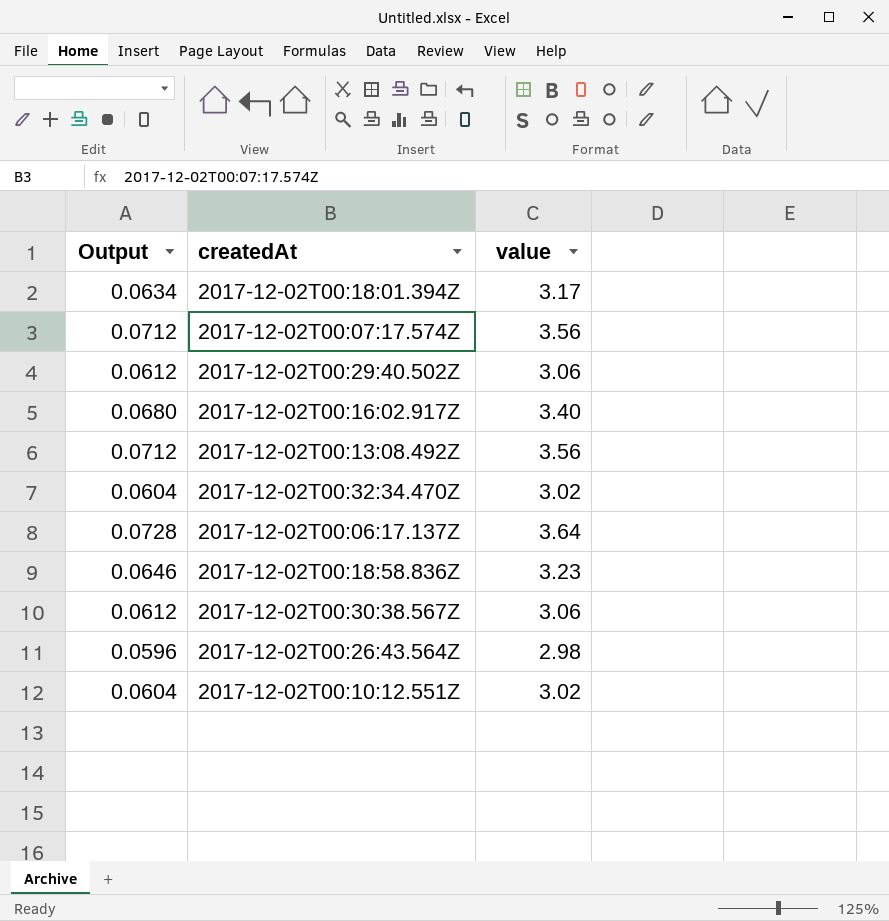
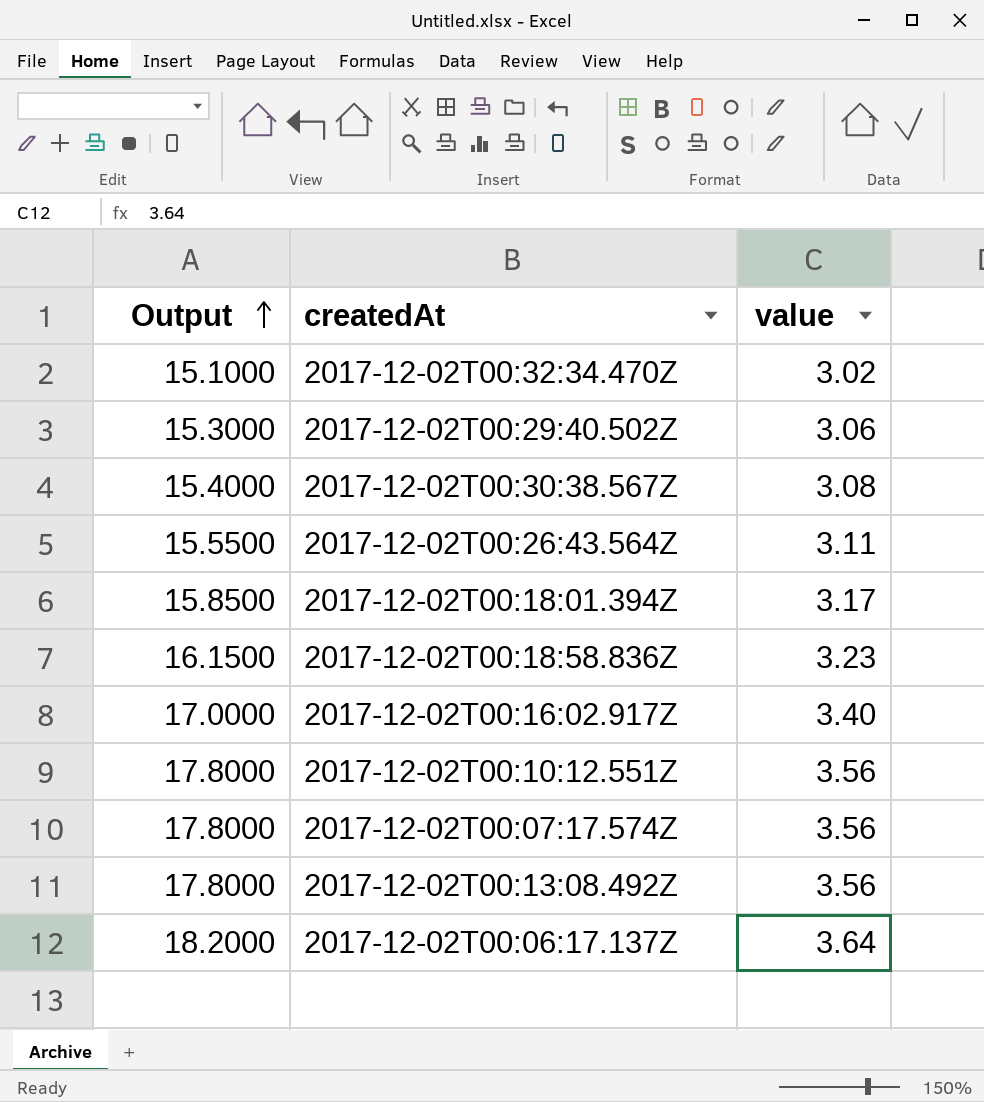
row order: none -> Output ascending
column Output | formula: [value] * 0.02 -> [value] * 5
2017-12-02T00:30:38.567Z | value: 3.06 -> 3.08
2017-12-02T00:26:43.564Z | value: 2.98 -> 3.11
2017-12-02T00:10:12.551Z | value: 3.02 -> 3.56

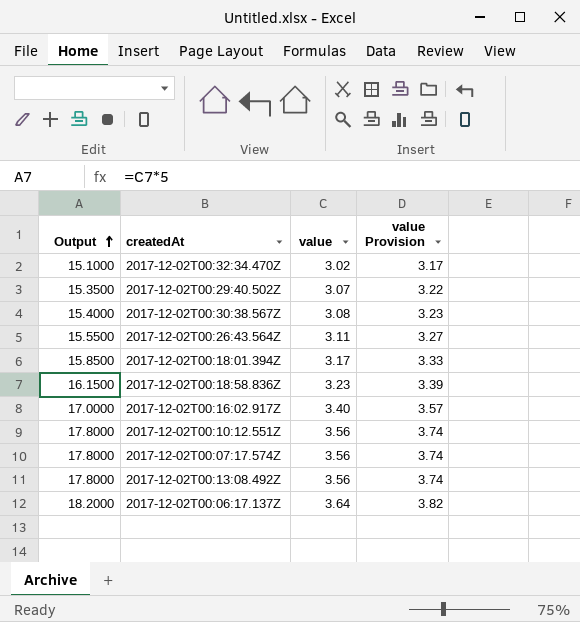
column value Provision | formula: none -> [value] * 1.05
2017-12-02T00:29:40.502Z | Output: 15.3000 -> 15.3500
2017-12-02T00:29:40.502Z | value: 3.06 -> 3.07

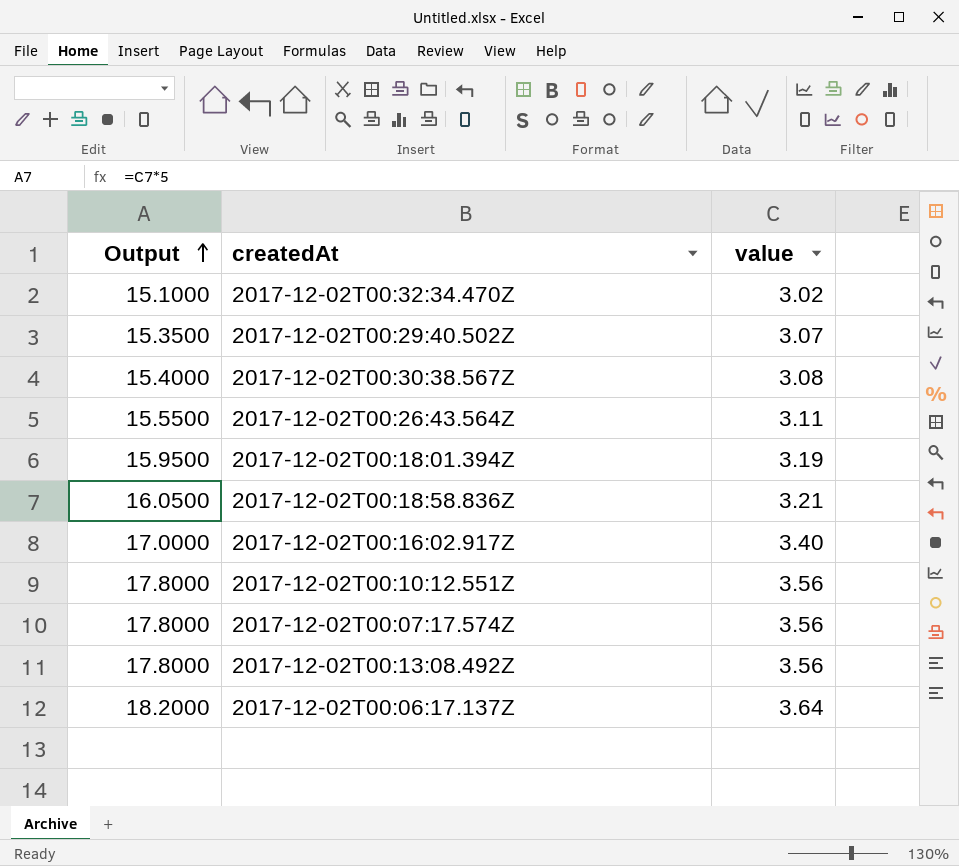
column value Provision | formula: [value] * 1.05 -> none
2017-12-02T00:18:01.394Z | Output: 15.8500 -> 15.9500
2017-12-02T00:18:01.394Z | value: 3.17 -> 3.19
2017-12-02T00:18:58.836Z | Output: 16.1500 -> 16.0500
2017-12-02T00:18:58.836Z | value: 3.23 -> 3.21

